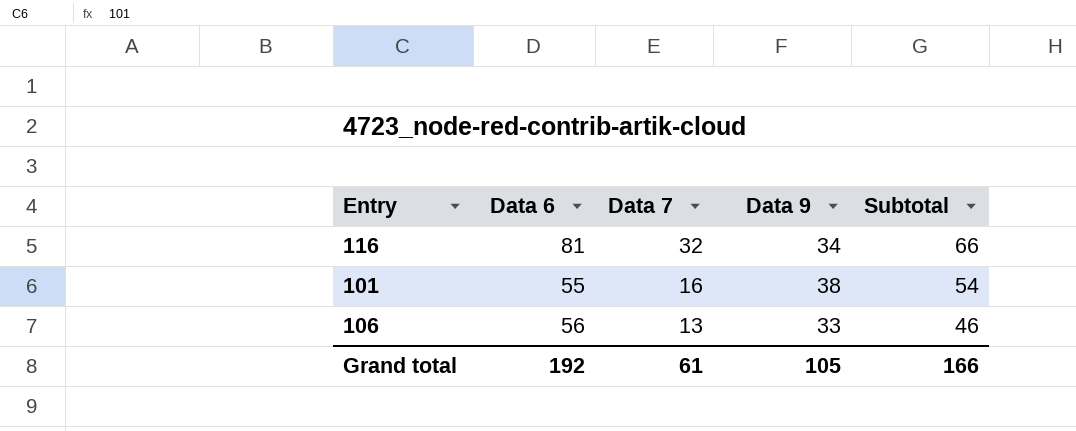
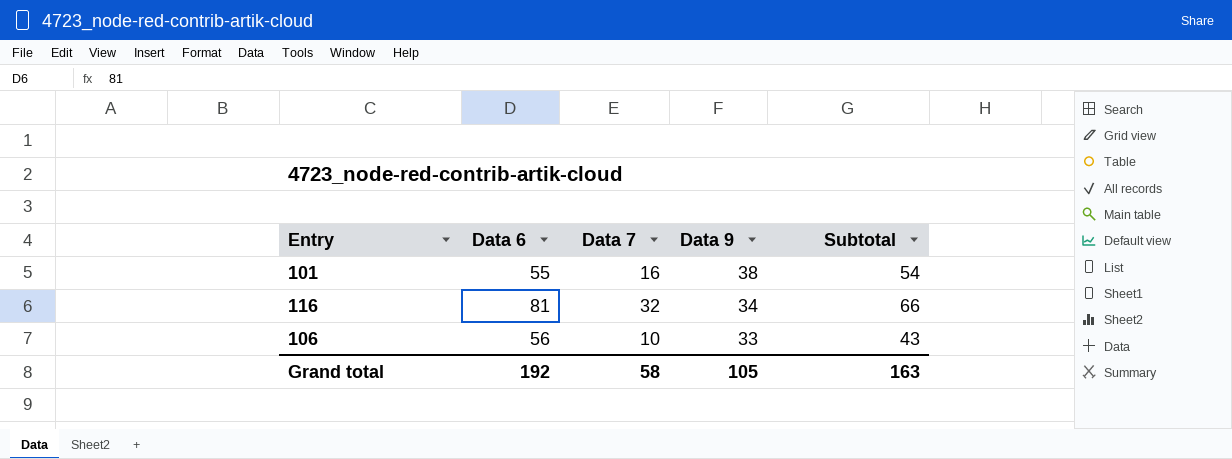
row order: Data 7 descending -> Data 9 descending
106 | Data 7: 13 -> 10
106 | Subtotal: 46 -> 43
Grand total | Data 7: 61 -> 58
Grand total | Subtotal: 166 -> 163

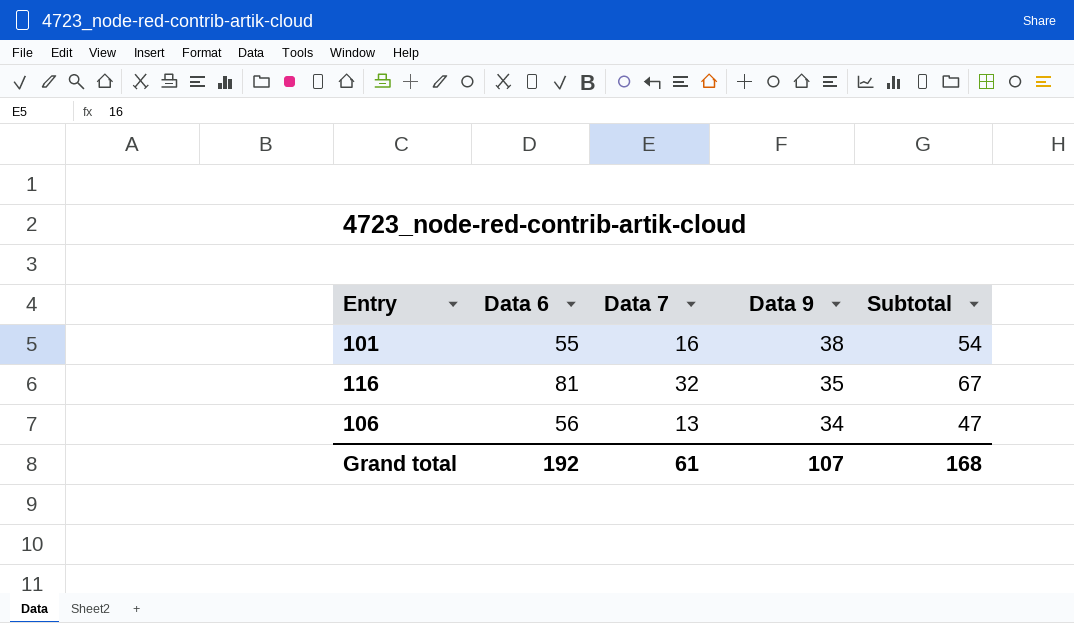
116 | Data 9: 34 -> 35
116 | Subtotal: 66 -> 67
106 | Data 7: 10 -> 13
106 | Data 9: 33 -> 34
106 | Subtotal: 43 -> 47
Grand total | Data 7: 58 -> 61
Grand total | Data 9: 105 -> 107
Grand total | Subtotal: 163 -> 168

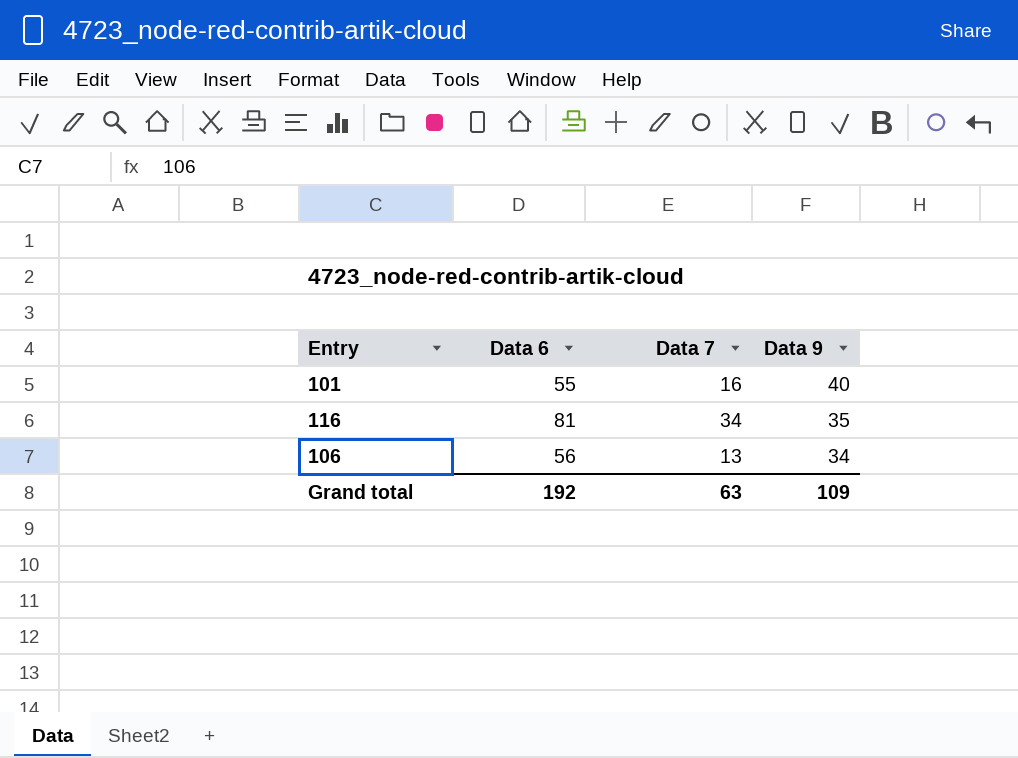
column Subtotal | formula: [Data 7] + [Data 9] -> none
101 | Data 9: 38 -> 40
116 | Data 7: 32 -> 34
Grand total | Data 7: 61 -> 63
Grand total | Data 9: 107 -> 109

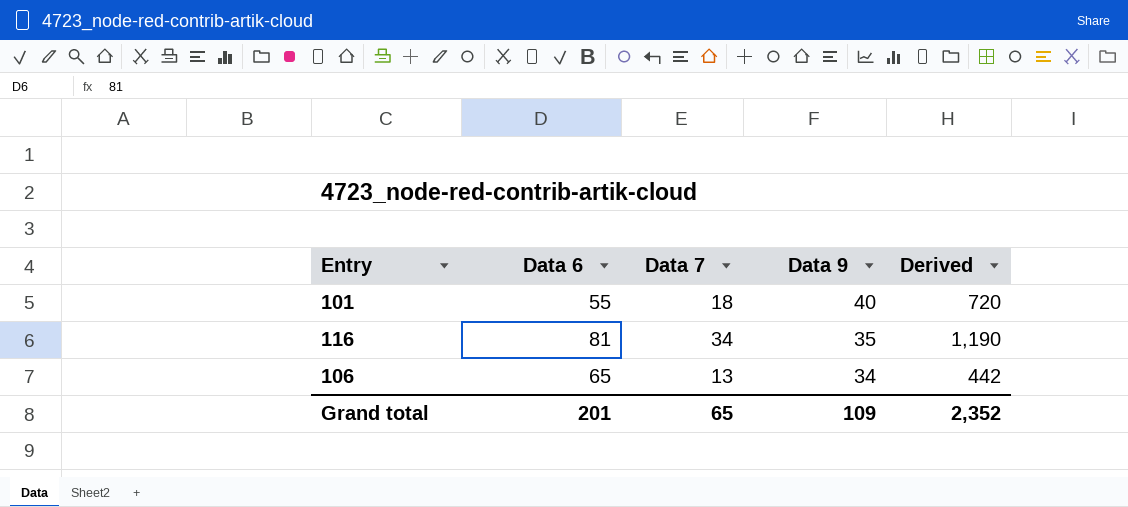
column Derived | formula: none -> [Data 7] * [Data 9]
101 | Data 7: 16 -> 18
106 | Data 6: 56 -> 65
Grand total | Data 6: 192 -> 201
Grand total | Data 7: 63 -> 65

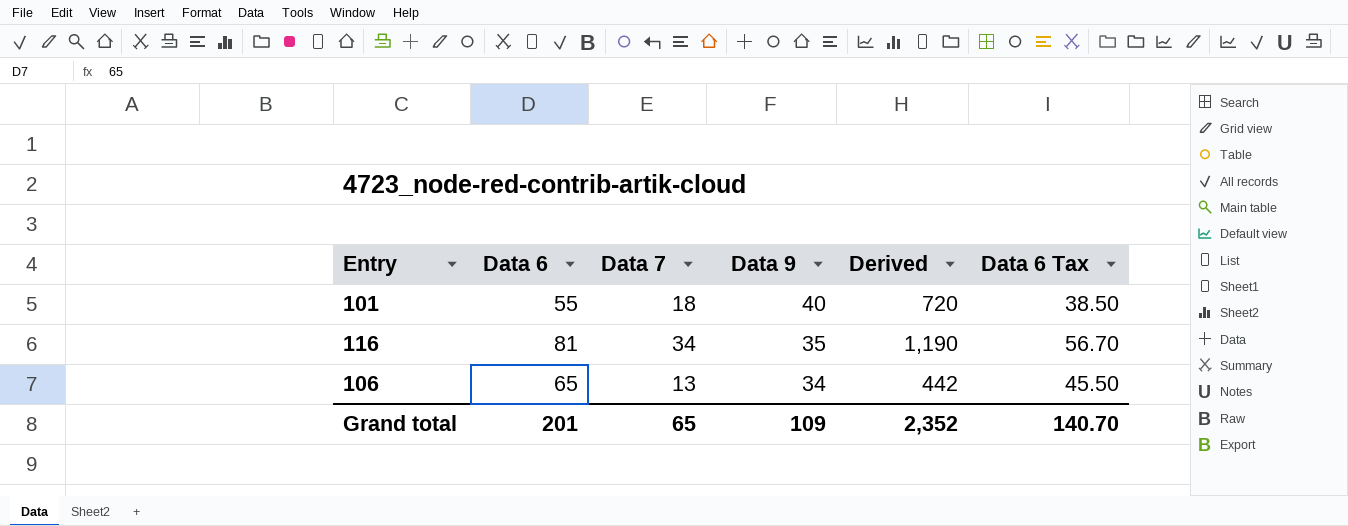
column Data 6 Tax | formula: none -> [Data 6] * 0.7

